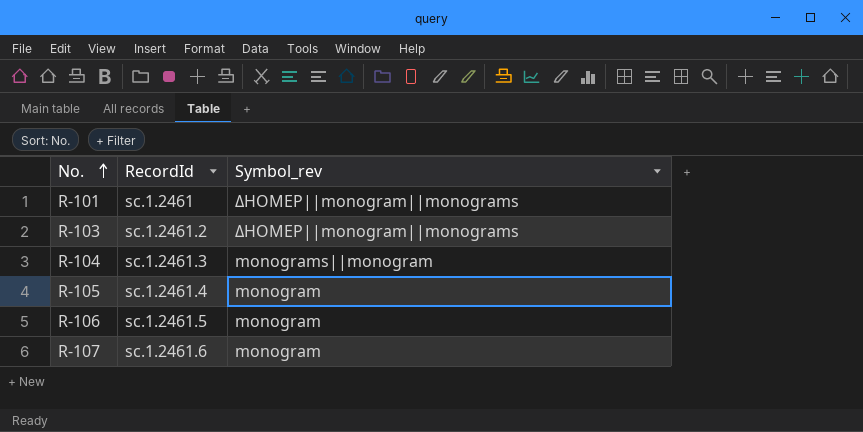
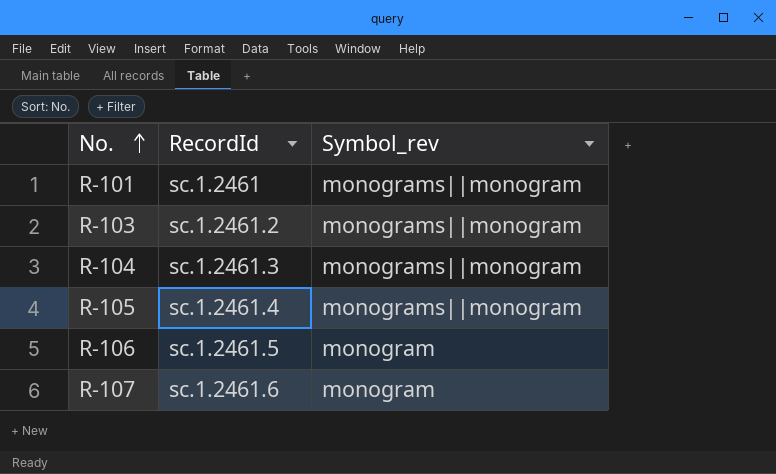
R-101 | Symbol_rev: ΔΗΟΜΕΡ||monogram||monograms -> monograms||monogram
R-103 | Symbol_rev: ΔΗΟΜΕΡ||monogram||monograms -> monograms||monogram
R-105 | Symbol_rev: monogram -> monograms||monogram

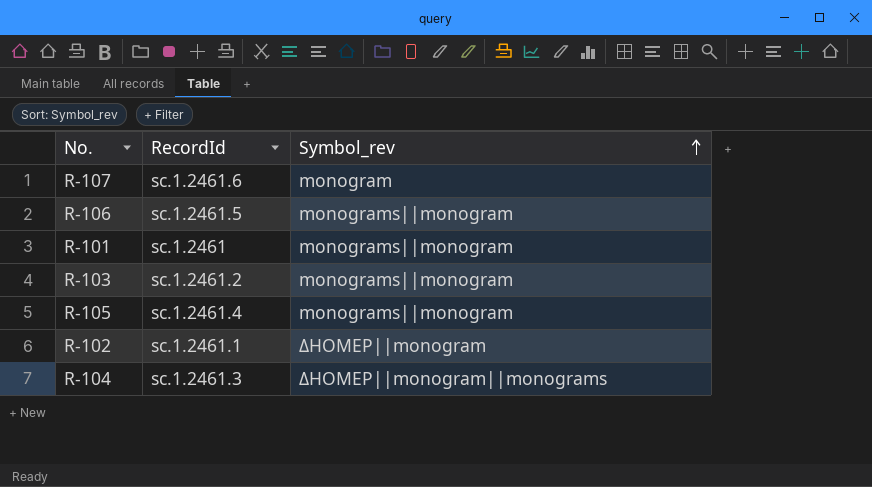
row order: No. ascending -> Symbol_rev ascending
R-106 | Symbol_rev: monogram -> monograms||monogram
row R-102: none -> sc.1.2461.1 | ΔΗΟΜΕΡ||monogram
R-104 | Symbol_rev: monograms||monogram -> ΔΗΟΜΕΡ||monogram||monograms

